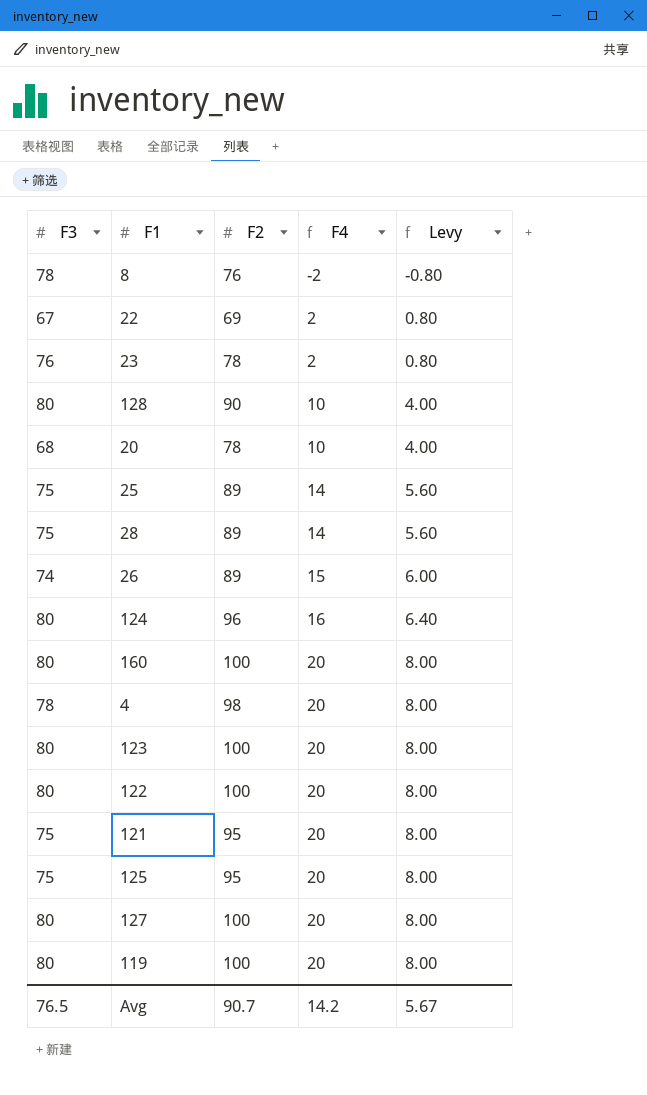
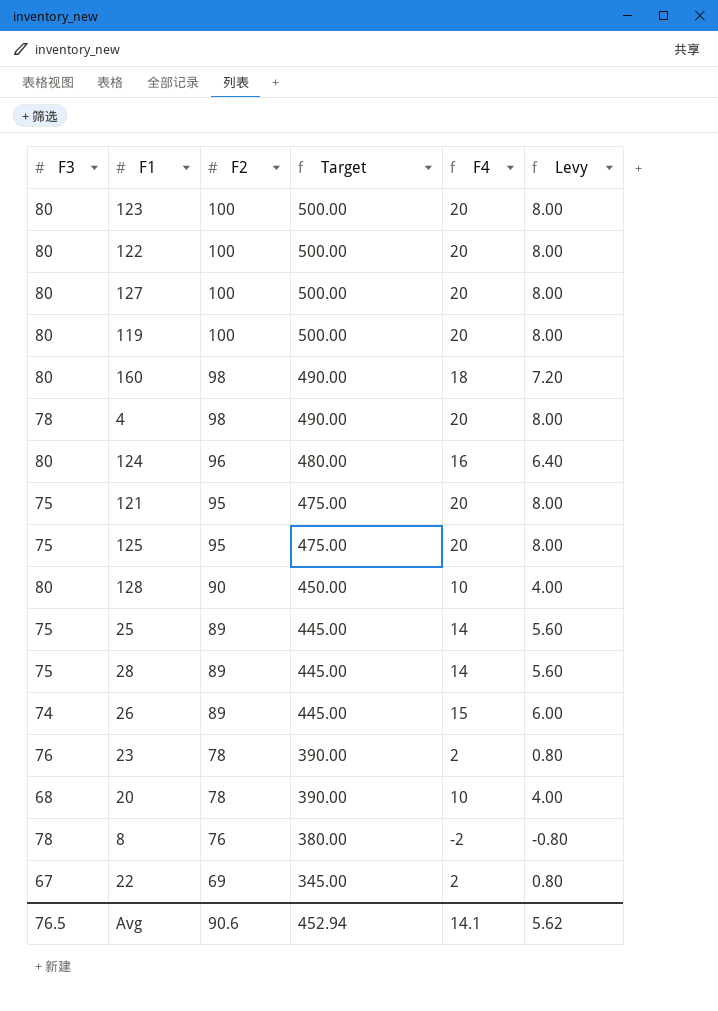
row order: F4 ascending -> F2 descending
column Target | formula: none -> [F2] * 5
160 | F2: 100 -> 98
160 | F4: 20 -> 18
160 | Levy: 8.00 -> 7.20
Avg | F2: 90.7 -> 90.6
Avg | F4: 14.2 -> 14.1
Avg | Levy: 5.67 -> 5.62

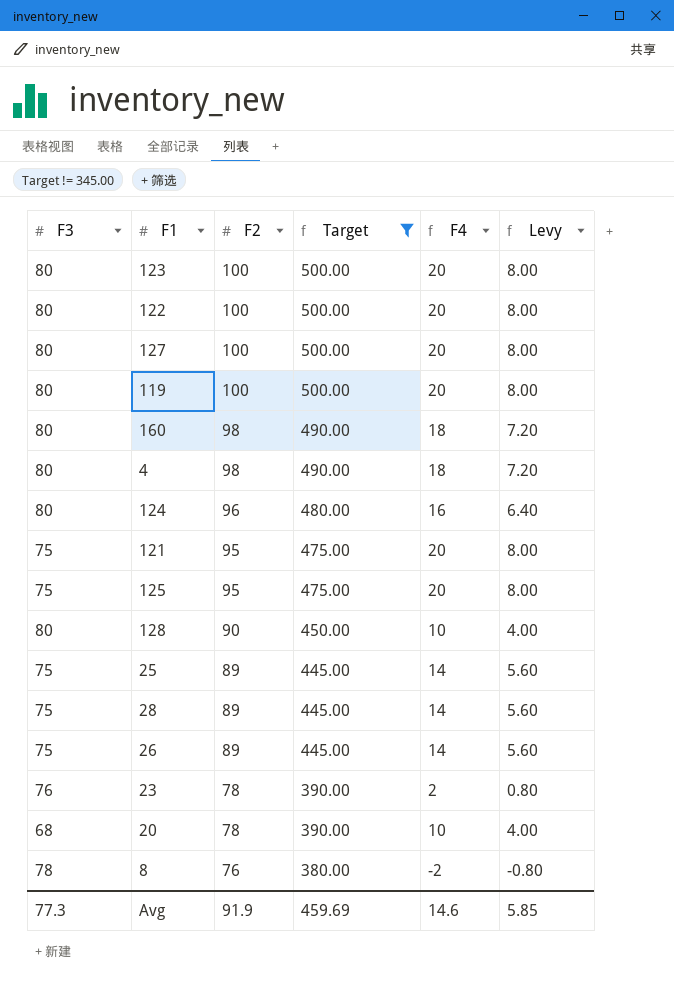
filter: none -> Target != 345.00
4 | F3: 78 -> 80
4 | F4: 20 -> 18
4 | Levy: 8.00 -> 7.20
26 | F3: 74 -> 75
26 | F4: 15 -> 14
26 | Levy: 6.00 -> 5.60
Avg | F3: 76.5 -> 77.3
Avg | F2: 90.6 -> 91.9
Avg | Target: 452.94 -> 459.69
Avg | F4: 14.1 -> 14.6
Avg | Levy: 5.62 -> 5.85

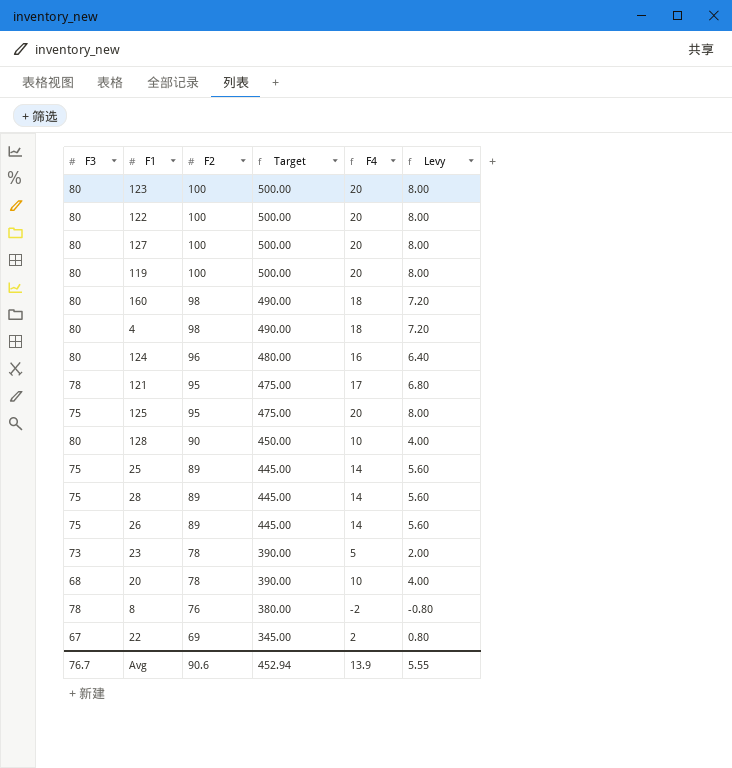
filter: Target != 345.00 -> none
121 | F3: 75 -> 78
121 | F4: 20 -> 17
121 | Levy: 8.00 -> 6.80
23 | F3: 76 -> 73
23 | F4: 2 -> 5
23 | Levy: 0.80 -> 2.00
Avg | F3: 77.3 -> 76.7
Avg | F2: 91.9 -> 90.6
Avg | Target: 459.69 -> 452.94
Avg | F4: 14.6 -> 13.9
Avg | Levy: 5.85 -> 5.55

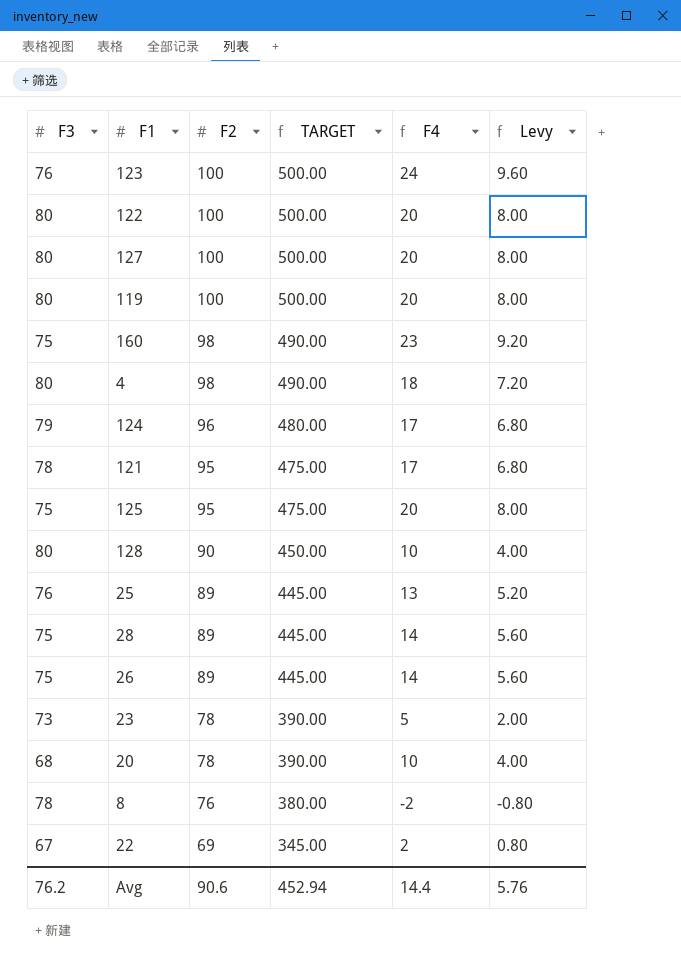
column name: Target -> TARGET
123 | F3: 80 -> 76
123 | F4: 20 -> 24
123 | Levy: 8.00 -> 9.60
160 | F3: 80 -> 75
160 | F4: 18 -> 23
160 | Levy: 7.20 -> 9.20
124 | F3: 80 -> 79
124 | F4: 16 -> 17
124 | Levy: 6.40 -> 6.80
25 | F3: 75 -> 76
25 | F4: 14 -> 13
25 | Levy: 5.60 -> 5.20
Avg | F3: 76.7 -> 76.2
Avg | F4: 13.9 -> 14.4
Avg | Levy: 5.55 -> 5.76

